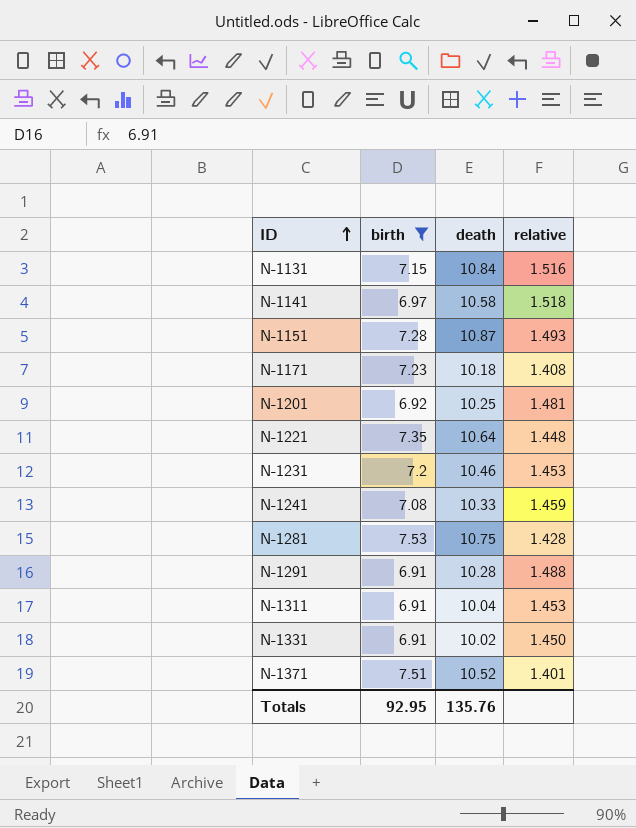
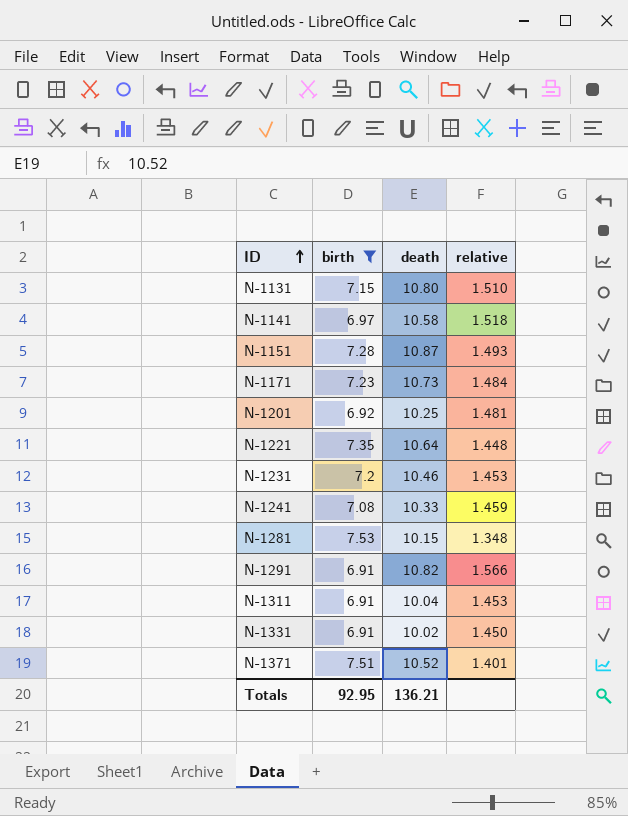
N-1131 | death: 10.84 -> 10.80
N-1131 | relative: 1.516 -> 1.510
N-1171 | death: 10.18 -> 10.73
N-1171 | relative: 1.408 -> 1.484
N-1281 | death: 10.75 -> 10.15
N-1281 | relative: 1.428 -> 1.348
N-1291 | death: 10.28 -> 10.82
N-1291 | relative: 1.488 -> 1.566
Totals | death: 135.76 -> 136.21

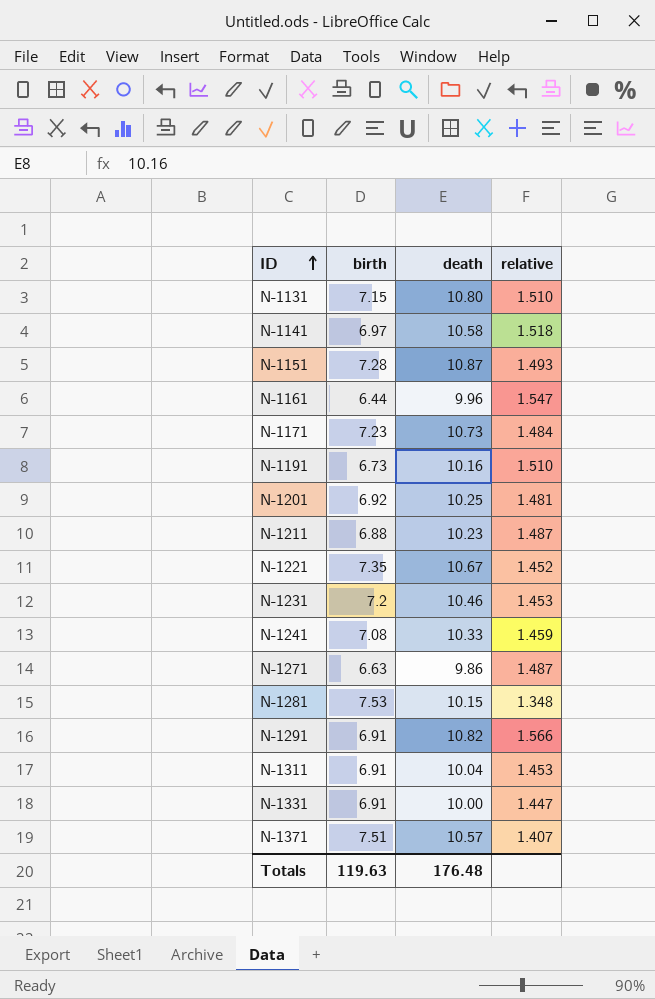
filter: birth >= 6.91 -> none
N-1221 | death: 10.64 -> 10.67
N-1221 | relative: 1.448 -> 1.452
N-1331 | death: 10.02 -> 10.00
N-1331 | relative: 1.450 -> 1.447
N-1371 | death: 10.52 -> 10.57
N-1371 | relative: 1.401 -> 1.407
Totals | birth: 92.95 -> 119.63
Totals | death: 136.21 -> 176.48

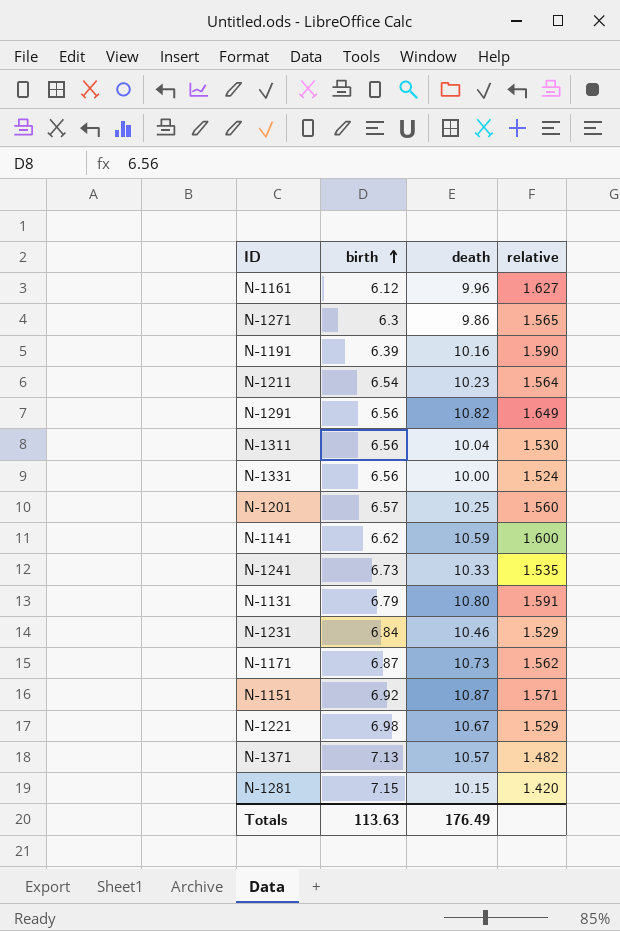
row order: ID ascending -> birth ascending
N-1161 | birth: 6.44 -> 6.12
N-1161 | relative: 1.547 -> 1.627
N-1271 | birth: 6.63 -> 6.3
N-1271 | relative: 1.487 -> 1.565
N-1191 | birth: 6.73 -> 6.39
N-1191 | relative: 1.510 -> 1.590
N-1211 | birth: 6.88 -> 6.54
N-1211 | relative: 1.487 -> 1.564
N-1291 | birth: 6.91 -> 6.56
N-1291 | relative: 1.566 -> 1.649
N-1311 | birth: 6.91 -> 6.56
N-1311 | relative: 1.453 -> 1.530
N-1331 | birth: 6.91 -> 6.56
N-1331 | relative: 1.447 -> 1.524
N-1201 | birth: 6.92 -> 6.57
N-1201 | relative: 1.481 -> 1.560
N-1141 | birth: 6.97 -> 6.62
N-1141 | death: 10.58 -> 10.59
N-1141 | relative: 1.518 -> 1.600
N-1241 | birth: 7.08 -> 6.73
N-1241 | relative: 1.459 -> 1.535
N-1131 | birth: 7.15 -> 6.79
N-1131 | relative: 1.510 -> 1.591
N-1231 | birth: 7.2 -> 6.84
N-1231 | relative: 1.453 -> 1.529
N-1171 | birth: 7.23 -> 6.87
N-1171 | relative: 1.484 -> 1.562
N-1151 | birth: 7.28 -> 6.92
N-1151 | relative: 1.493 -> 1.571
N-1221 | birth: 7.35 -> 6.98
N-1221 | relative: 1.452 -> 1.529
N-1371 | birth: 7.51 -> 7.13
N-1371 | relative: 1.407 -> 1.482
N-1281 | birth: 7.53 -> 7.15
N-1281 | relative: 1.348 -> 1.420
Totals | birth: 119.63 -> 113.63
Totals | death: 176.48 -> 176.49

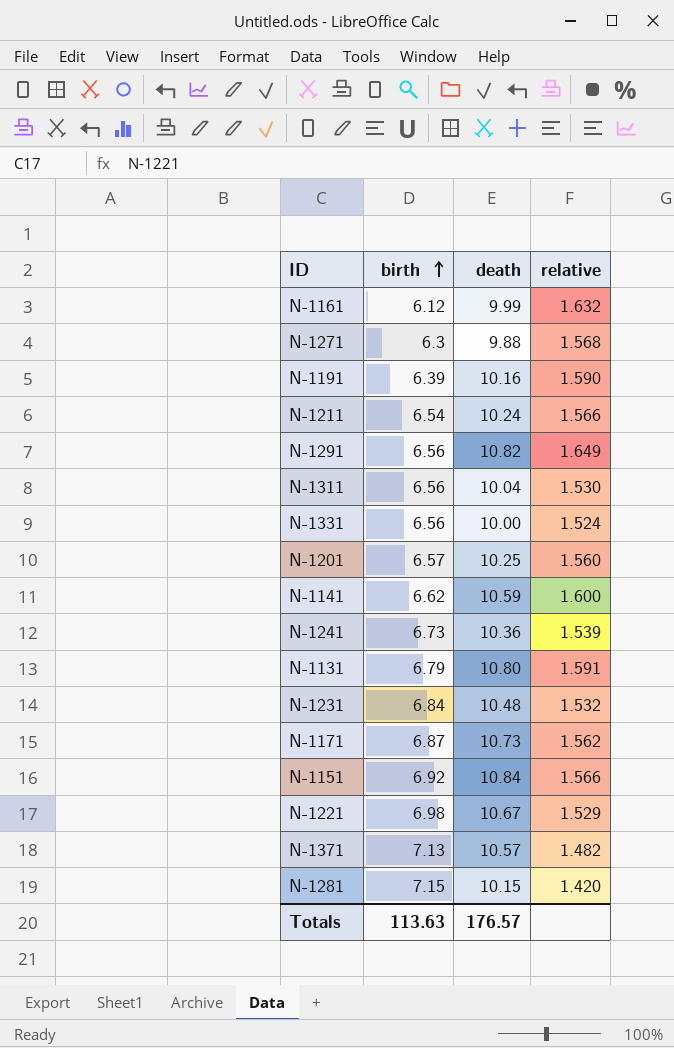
N-1161 | death: 9.96 -> 9.99
N-1161 | relative: 1.627 -> 1.632
N-1271 | death: 9.86 -> 9.88
N-1271 | relative: 1.565 -> 1.568
N-1211 | death: 10.23 -> 10.24
N-1211 | relative: 1.564 -> 1.566
N-1241 | death: 10.33 -> 10.36
N-1241 | relative: 1.535 -> 1.539
N-1231 | death: 10.46 -> 10.48
N-1231 | relative: 1.529 -> 1.532
N-1151 | death: 10.87 -> 10.84
N-1151 | relative: 1.571 -> 1.566
Totals | death: 176.49 -> 176.57

